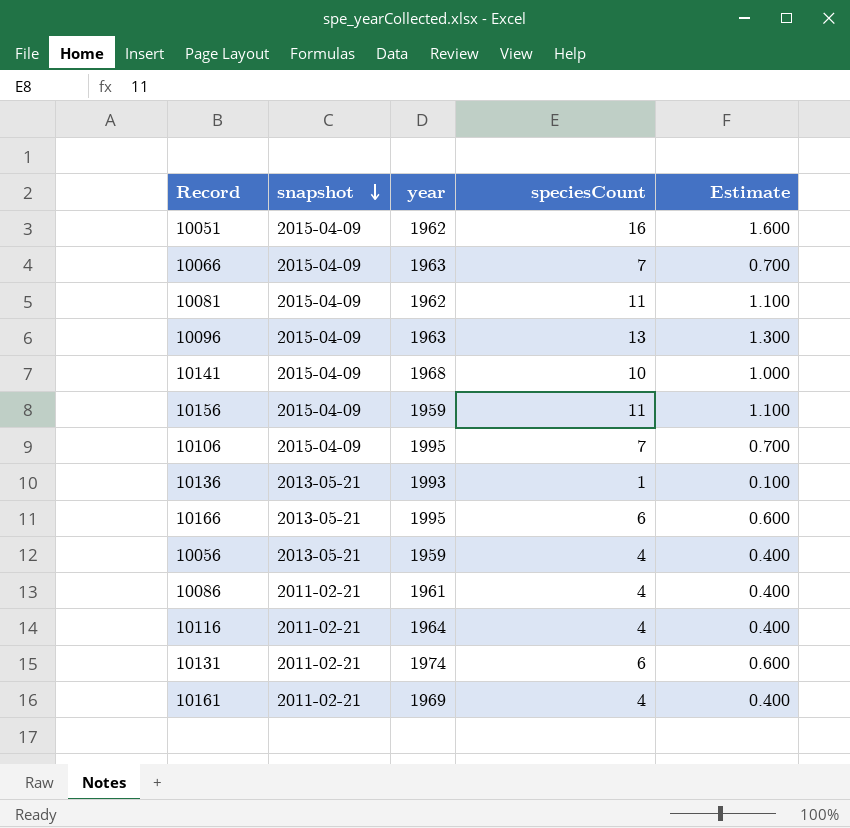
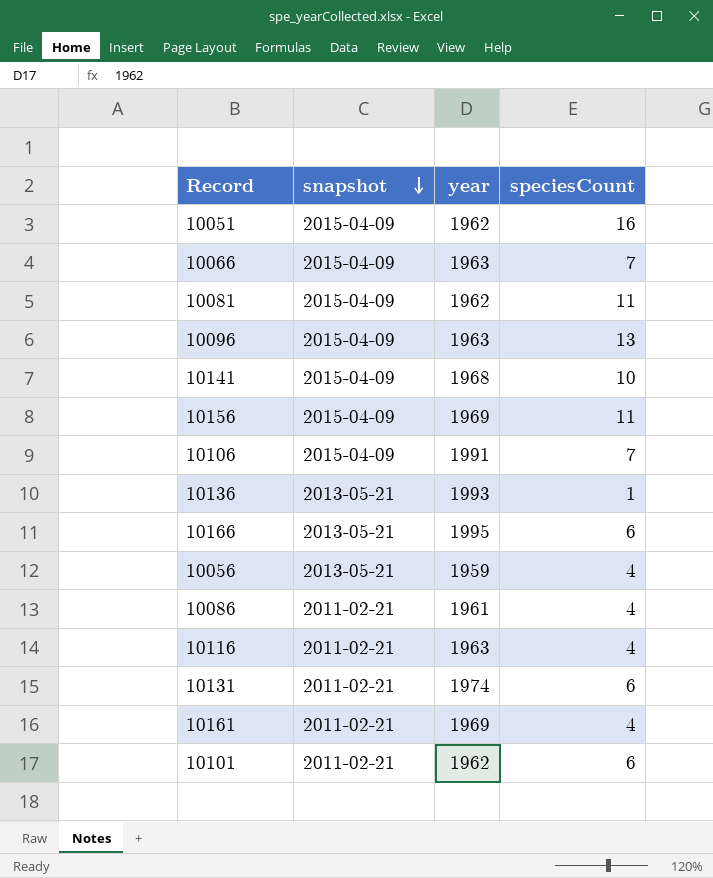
column Estimate | formula: [speciesCount] * 0.1 -> none
10156 | year: 1959 -> 1969
10106 | year: 1995 -> 1991
10116 | year: 1964 -> 1963
row 10101: none -> 2011-02-21 | 1962 | 6

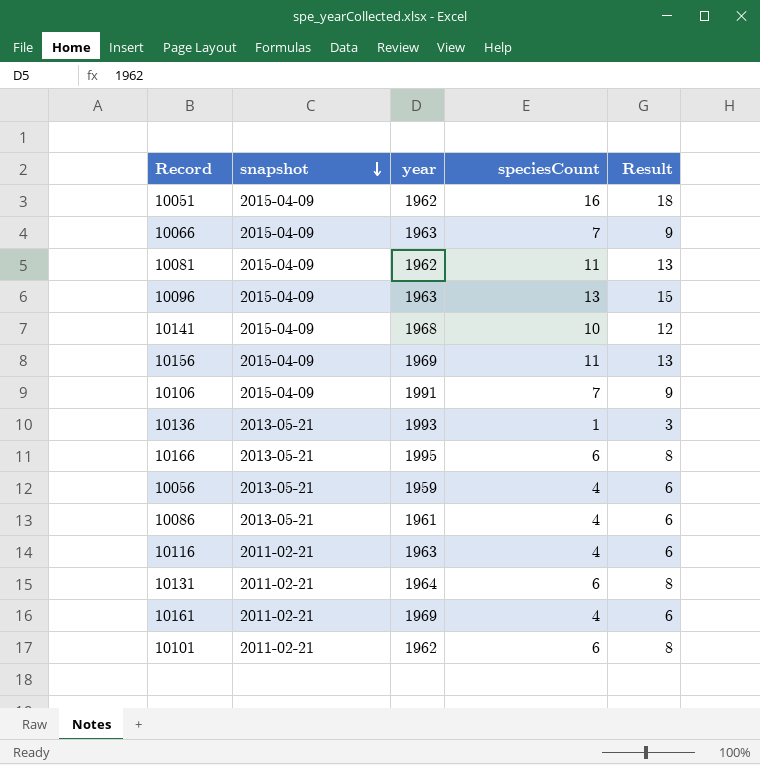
column Result | formula: none -> [speciesCount] + 2
10086 | snapshot: 2011-02-21 -> 2013-05-21
10131 | year: 1974 -> 1964

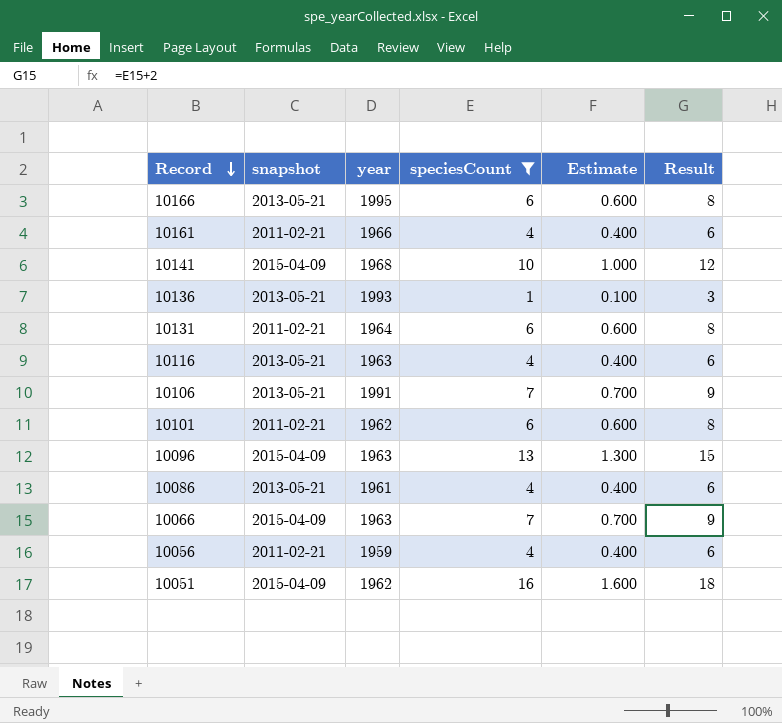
filter: none -> speciesCount != 11
row order: snapshot descending -> Record descending
column Estimate | formula: none -> [speciesCount] * 0.1
10161 | year: 1969 -> 1966
10116 | snapshot: 2011-02-21 -> 2013-05-21
10106 | snapshot: 2015-04-09 -> 2013-05-21
10056 | snapshot: 2013-05-21 -> 2011-02-21

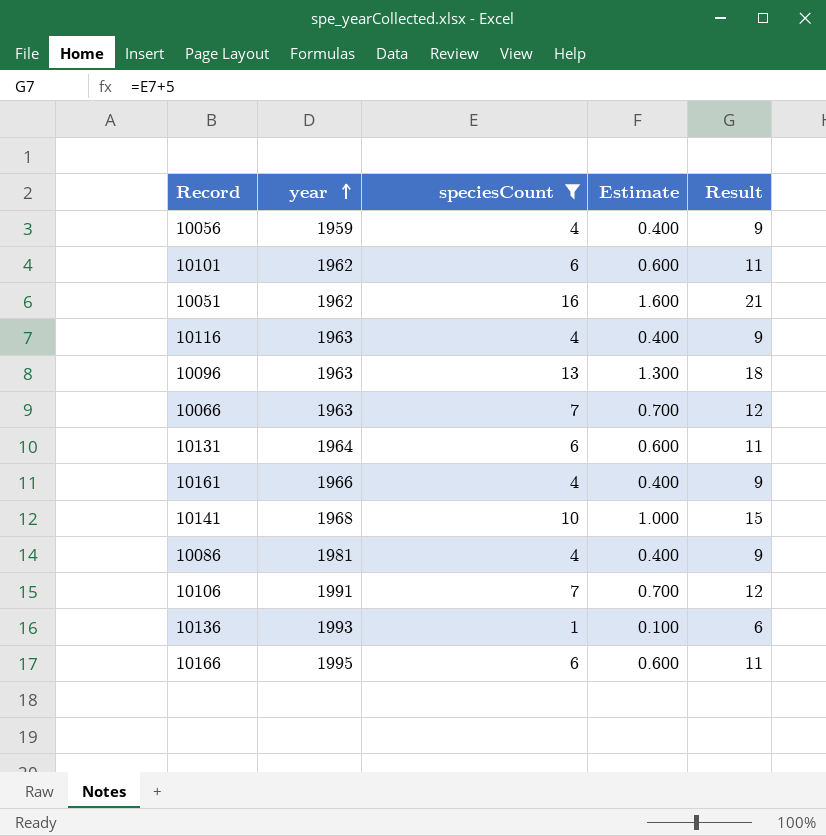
row order: Record descending -> year ascending
column snapshot | position: 2 -> none
column Result | formula: [speciesCount] + 2 -> [speciesCount] + 5
10086 | year: 1961 -> 1981

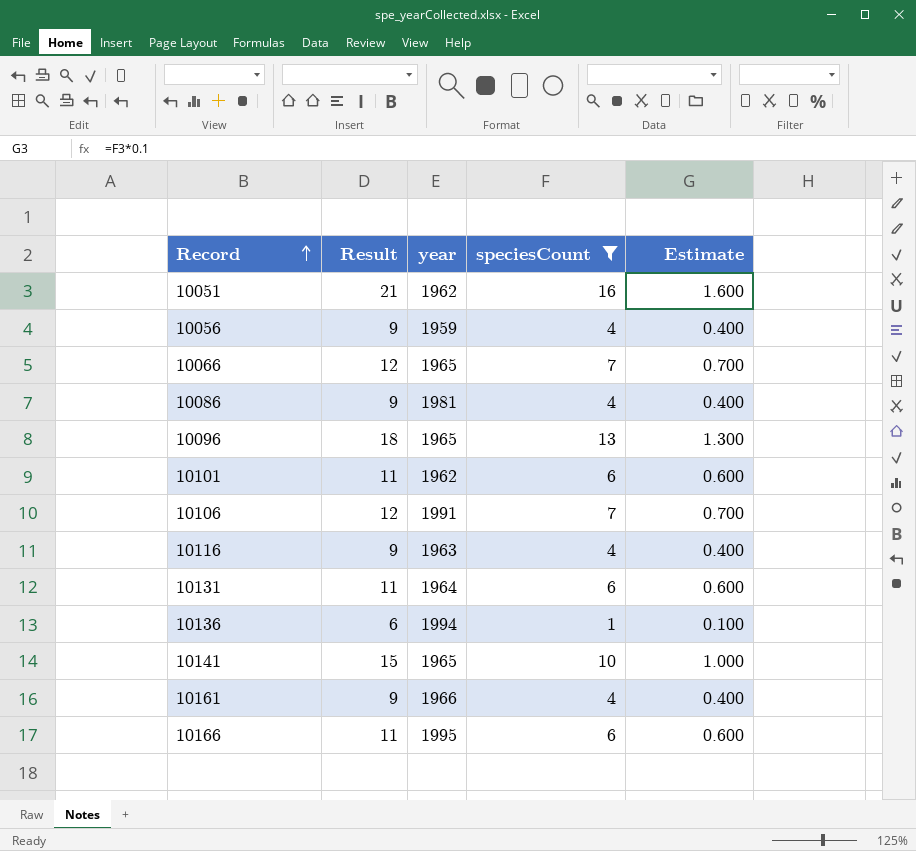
row order: year ascending -> Record ascending
column Result | position: 5 -> 2
10066 | year: 1963 -> 1965
10096 | year: 1963 -> 1965
10136 | year: 1993 -> 1994
10141 | year: 1968 -> 1965

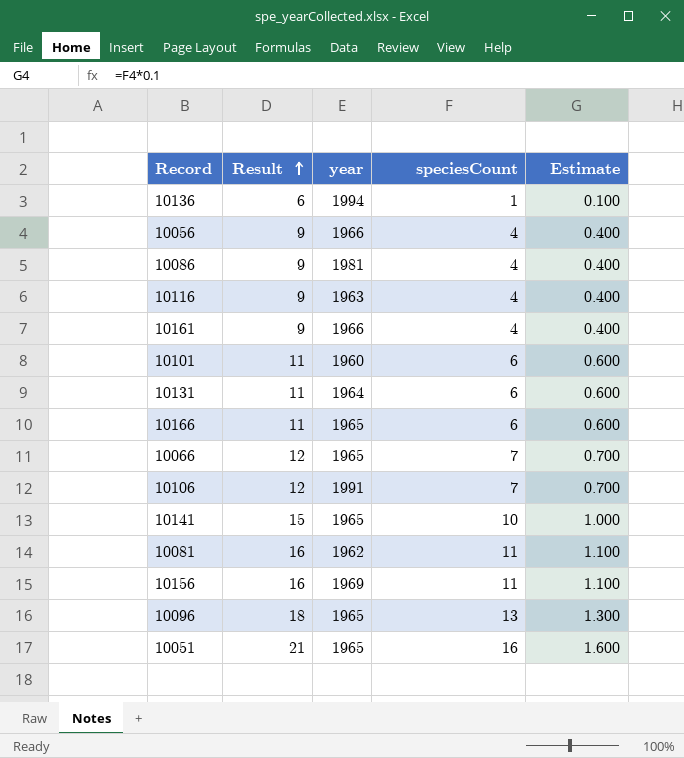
filter: speciesCount != 11 -> none
row order: Record ascending -> Result ascending
10056 | year: 1959 -> 1966
10101 | year: 1962 -> 1960
10166 | year: 1995 -> 1965
10051 | year: 1962 -> 1965

